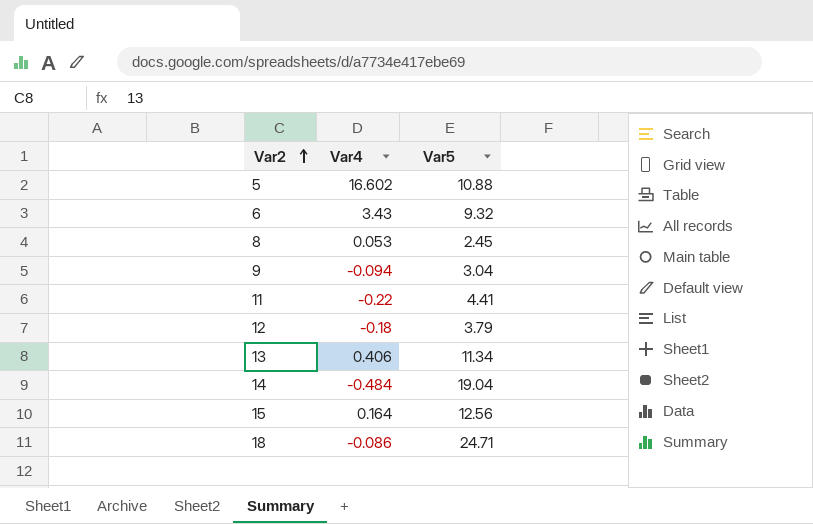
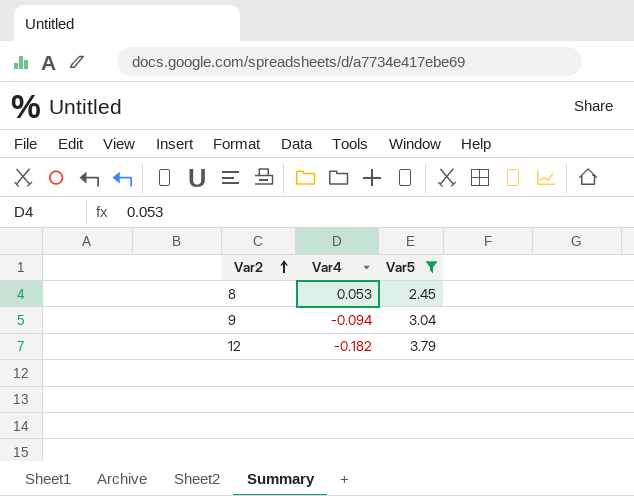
filter: none -> Var5 <= 3.79
12 | Var4: -0.18 -> -0.182

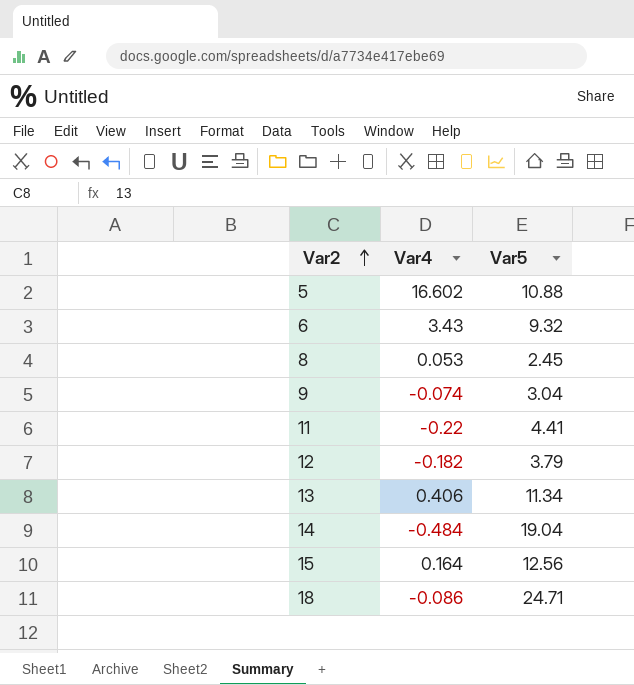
filter: Var5 <= 3.79 -> none
9 | Var4: -0.094 -> -0.074

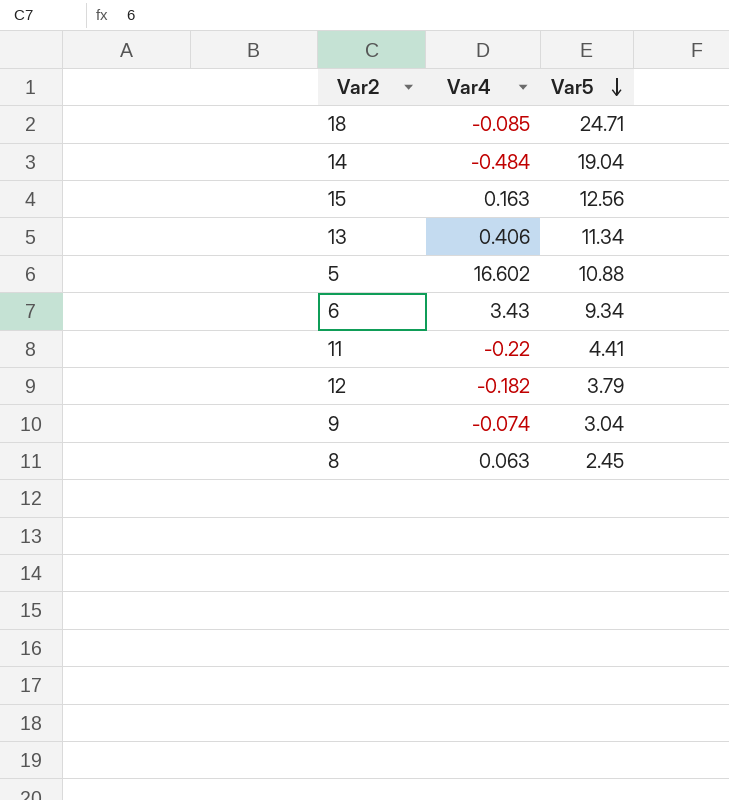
row order: Var2 ascending -> Var5 descending
18 | Var4: -0.086 -> -0.085
15 | Var4: 0.164 -> 0.163
6 | Var5: 9.32 -> 9.34
8 | Var4: 0.053 -> 0.063

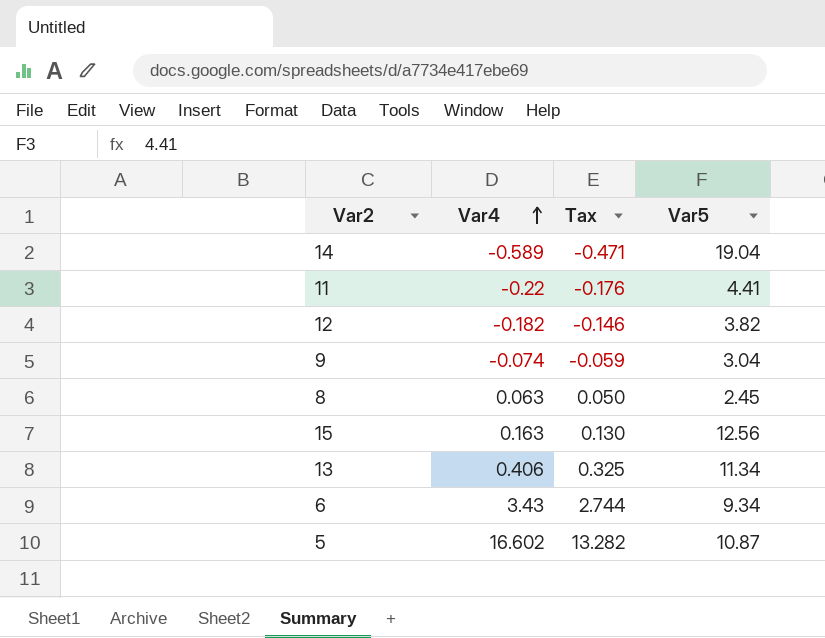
row order: Var5 descending -> Var4 ascending
column Tax | formula: none -> [Var4] * 0.8
row 18: -0.085 | 24.71 -> none
14 | Var4: -0.484 -> -0.589
12 | Var5: 3.79 -> 3.82
5 | Var5: 10.88 -> 10.87

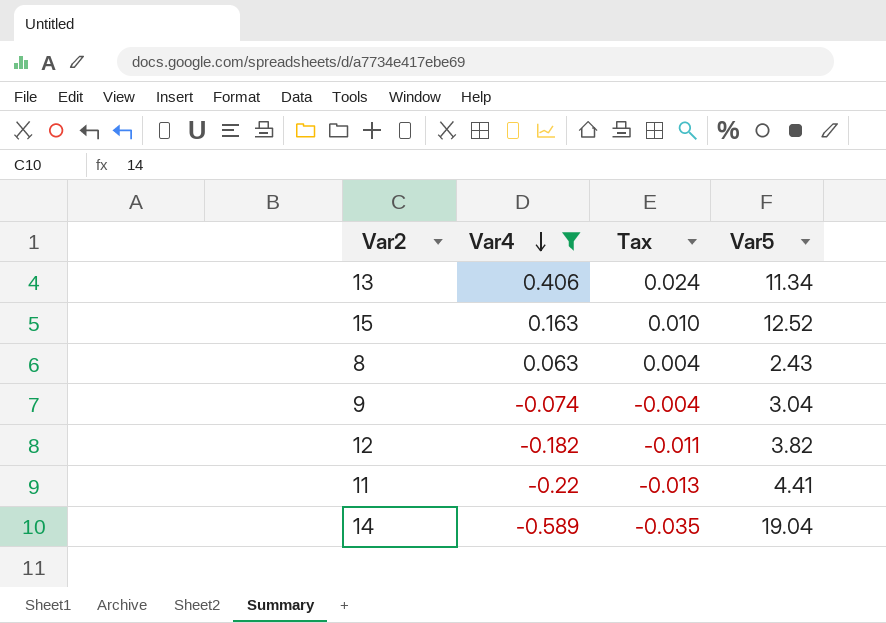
filter: none -> Var4 <= 0.406
row order: Var4 ascending -> Var4 descending
column Tax | formula: [Var4] * 0.8 -> [Var4] * 0.06
15 | Var5: 12.56 -> 12.52
8 | Var5: 2.45 -> 2.43

